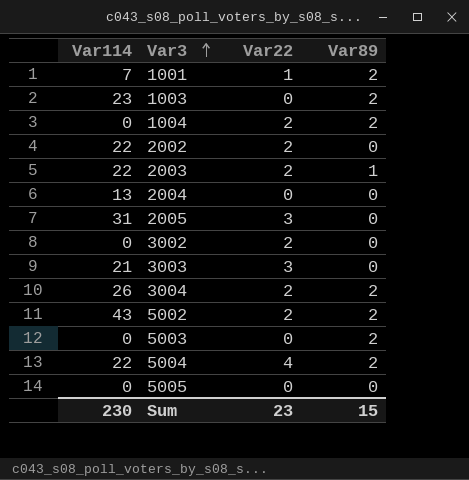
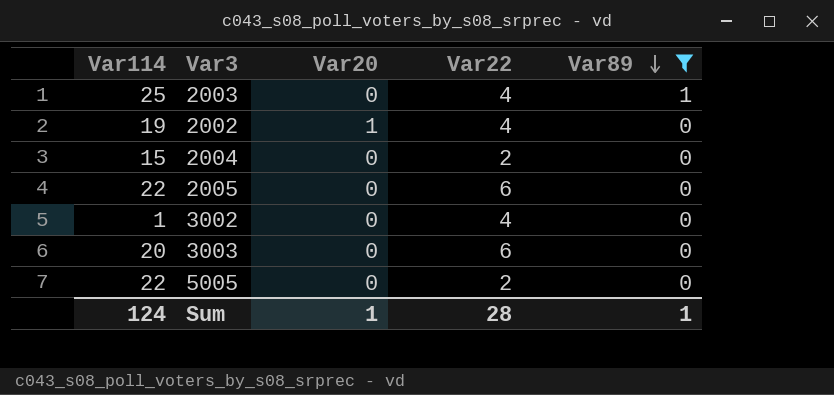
filter: none -> Var89 != 2
row order: Var3 ascending -> Var89 descending
column Var20 | position: none -> 3
2003 | Var114: 22 -> 25
2003 | Var22: 2 -> 4
2002 | Var114: 22 -> 19
2002 | Var22: 2 -> 4
2004 | Var114: 13 -> 15
2004 | Var22: 0 -> 2
2005 | Var114: 31 -> 22
2005 | Var22: 3 -> 6
3002 | Var114: 0 -> 1
3002 | Var22: 2 -> 4
3003 | Var114: 21 -> 20
3003 | Var22: 3 -> 6
5005 | Var114: 0 -> 22
5005 | Var22: 0 -> 2
Sum | Var114: 230 -> 124
Sum | Var22: 23 -> 28
Sum | Var89: 15 -> 1

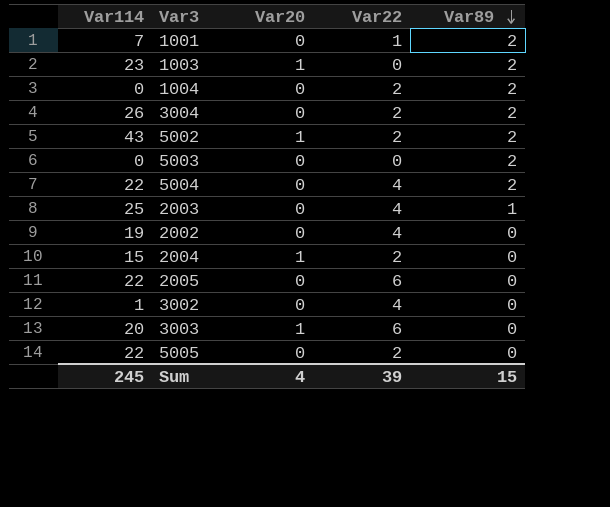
filter: Var89 != 2 -> none
2002 | Var20: 1 -> 0
2004 | Var20: 0 -> 1
3003 | Var20: 0 -> 1
Sum | Var114: 124 -> 245
Sum | Var20: 1 -> 4
Sum | Var22: 28 -> 39
Sum | Var89: 1 -> 15

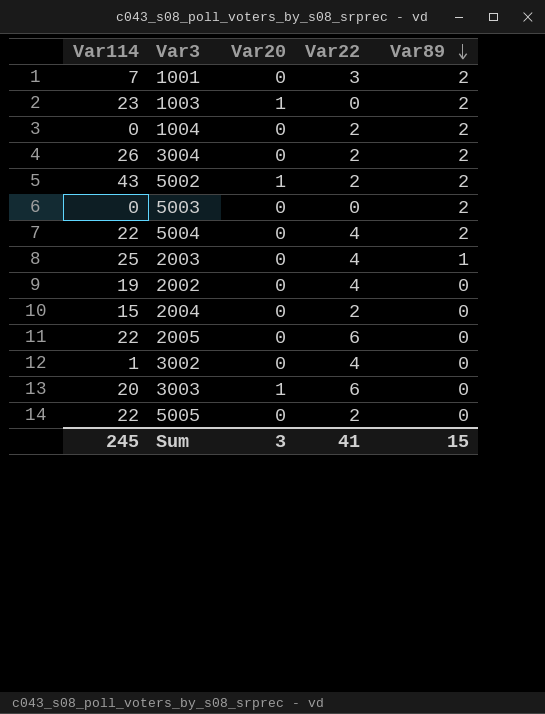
1001 | Var22: 1 -> 3
2004 | Var20: 1 -> 0
Sum | Var20: 4 -> 3
Sum | Var22: 39 -> 41

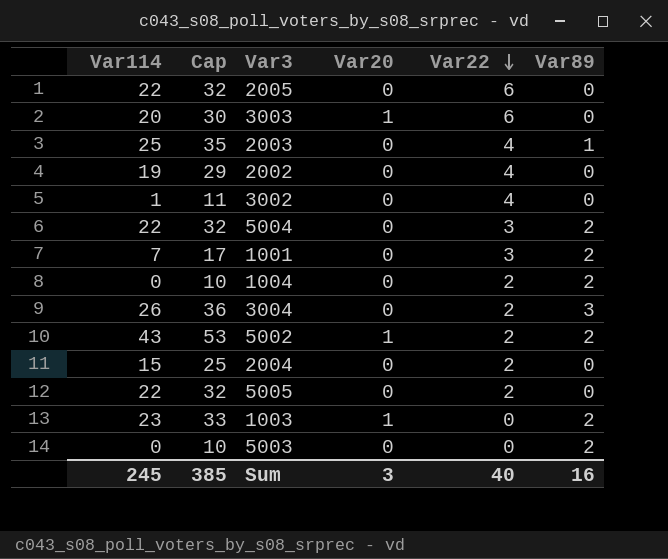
row order: Var89 descending -> Var22 descending
column Cap | formula: none -> [Var114] + 10
5004 | Var22: 4 -> 3
3004 | Var89: 2 -> 3
Sum | Var22: 41 -> 40
Sum | Var89: 15 -> 16

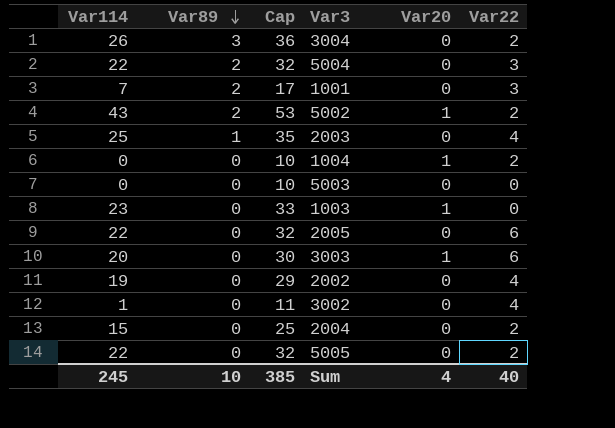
row order: Var22 descending -> Var89 descending
column Var89 | position: 6 -> 2
1004 | Var89: 2 -> 0
1004 | Var20: 0 -> 1
5003 | Var89: 2 -> 0
1003 | Var89: 2 -> 0
Sum | Var89: 16 -> 10
Sum | Var20: 3 -> 4

